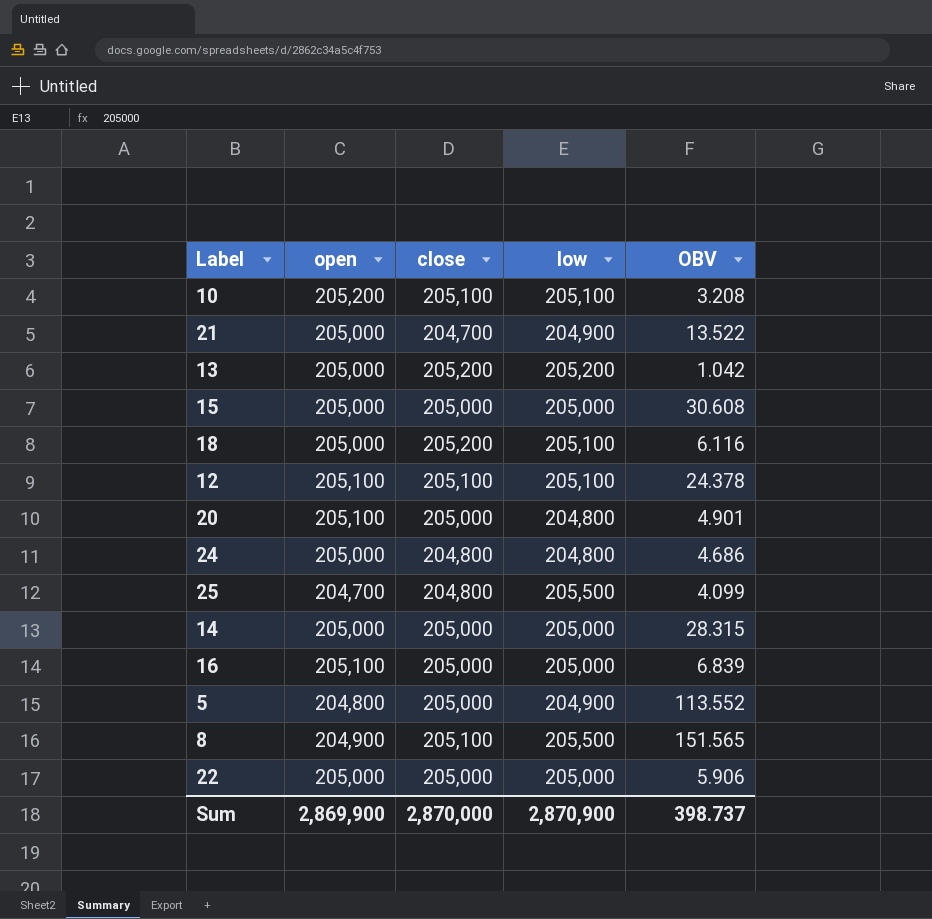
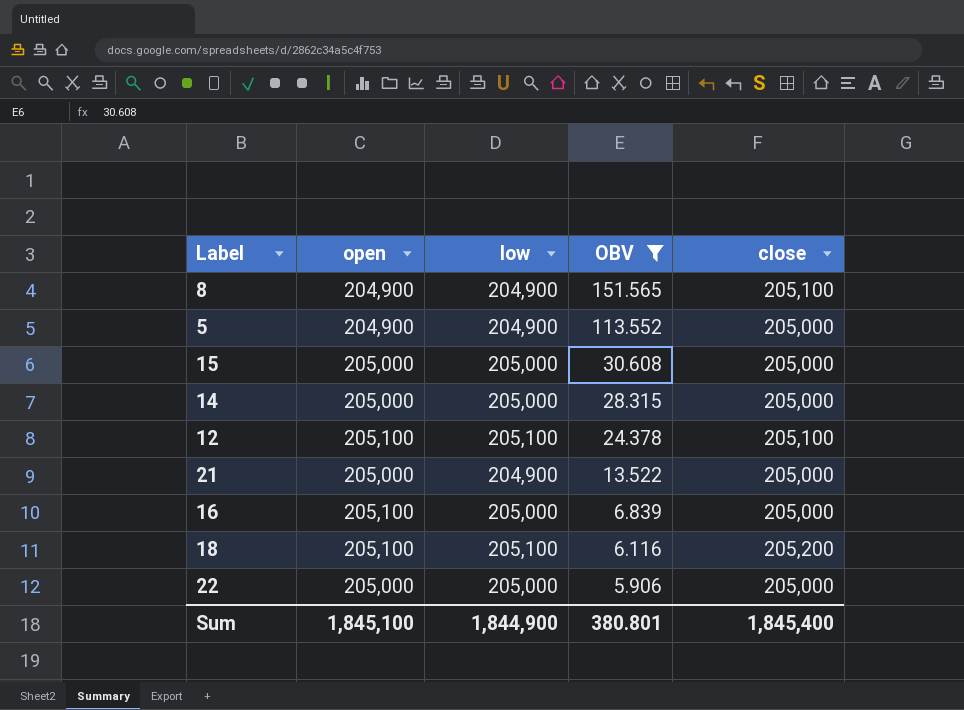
filter: none -> OBV >= 5.906
row order: none -> OBV descending
column close | position: 3 -> 5
8 | low: 205,500 -> 204,900
5 | open: 204,800 -> 204,900
21 | close: 204,700 -> 205,000
18 | open: 205,000 -> 205,100
Sum | open: 2,869,900 -> 1,845,100
Sum | low: 2,870,900 -> 1,844,900
Sum | OBV: 398.737 -> 380.801
Sum | close: 2,870,000 -> 1,845,400

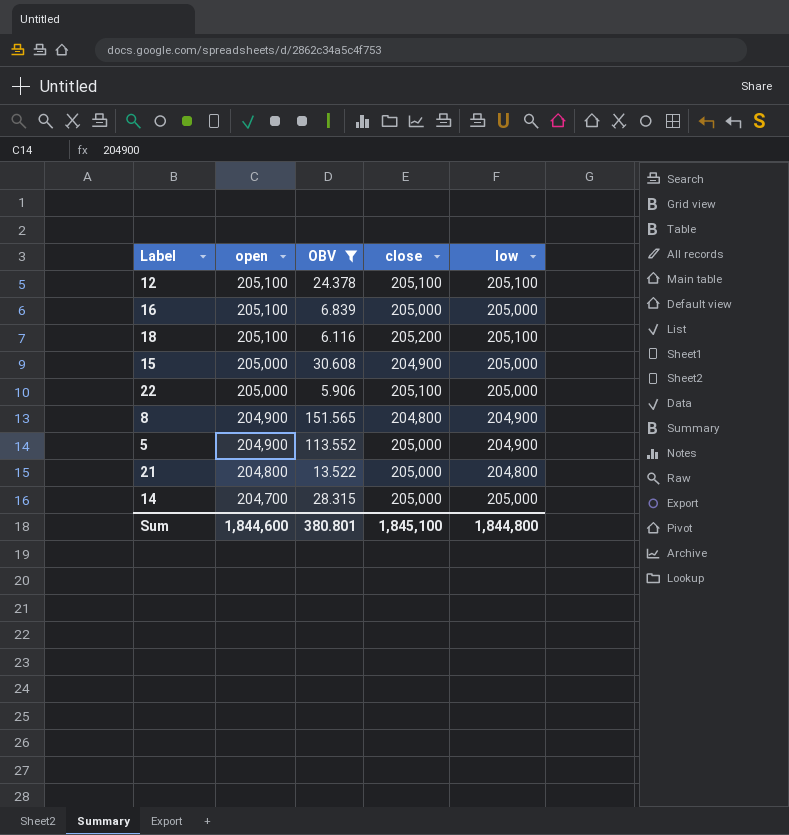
row order: OBV descending -> open descending
column low | position: 3 -> 5
15 | close: 205,000 -> 204,900
22 | close: 205,000 -> 205,100
8 | close: 205,100 -> 204,800
21 | open: 205,000 -> 204,800
21 | low: 204,900 -> 204,800
14 | open: 205,000 -> 204,700
Sum | open: 1,845,100 -> 1,844,600
Sum | close: 1,845,400 -> 1,845,100
Sum | low: 1,844,900 -> 1,844,800

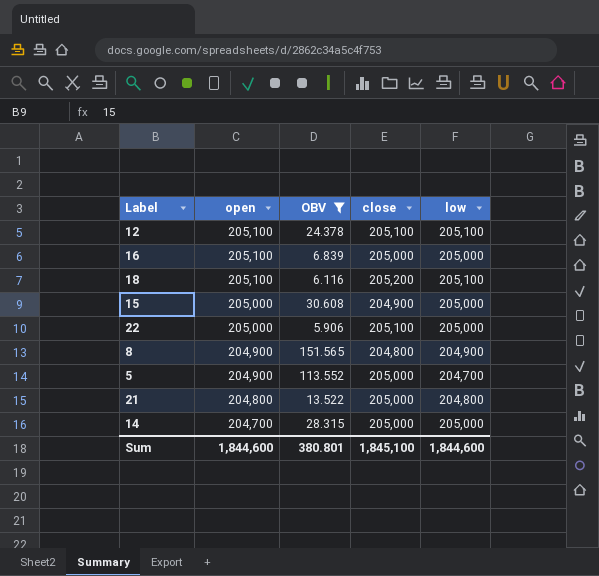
5 | low: 204,900 -> 204,700
Sum | low: 1,844,800 -> 1,844,600

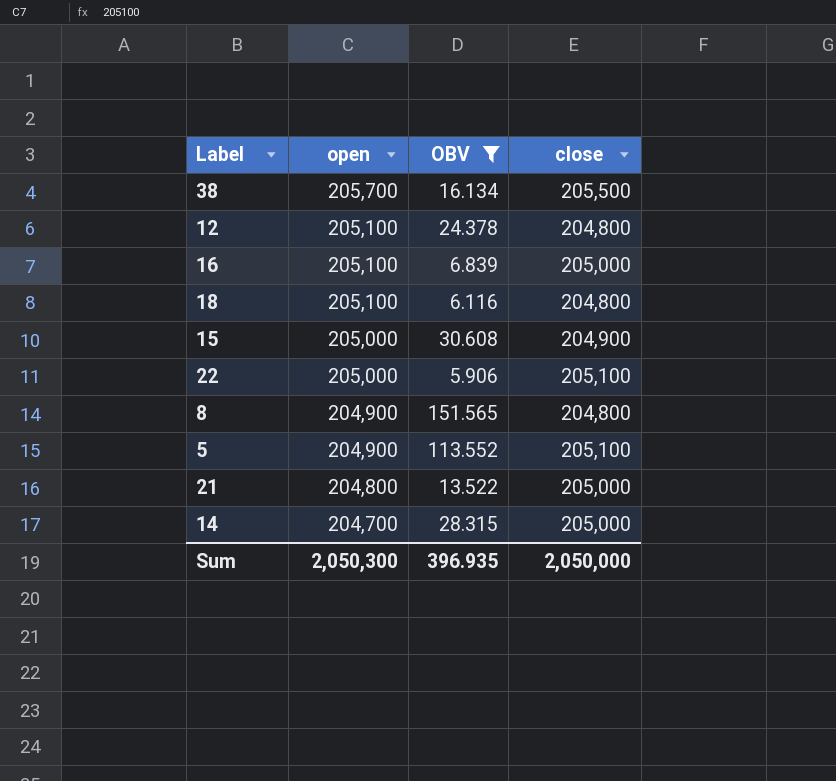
column low | position: 5 -> none
row 38: none -> 205,700 | 16.134 | 205,500
12 | close: 205,100 -> 204,800
18 | close: 205,200 -> 204,800
5 | close: 205,000 -> 205,100
Sum | open: 1,844,600 -> 2,050,300
Sum | OBV: 380.801 -> 396.935
Sum | close: 1,845,100 -> 2,050,000

